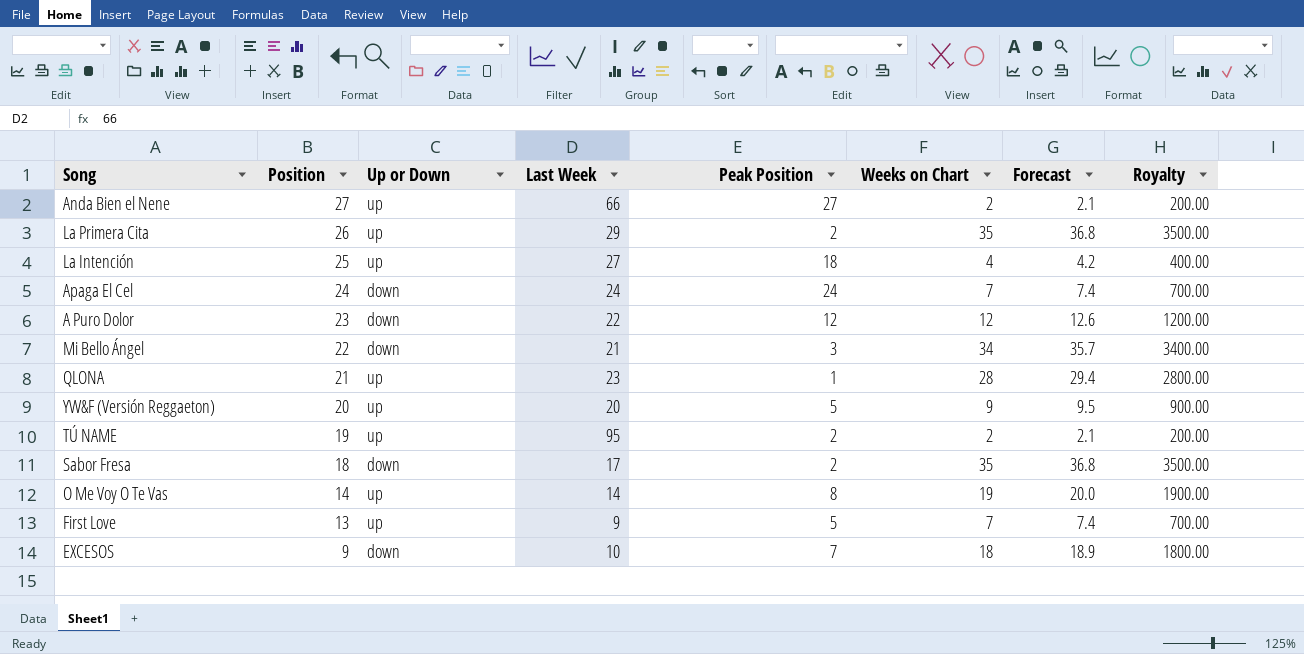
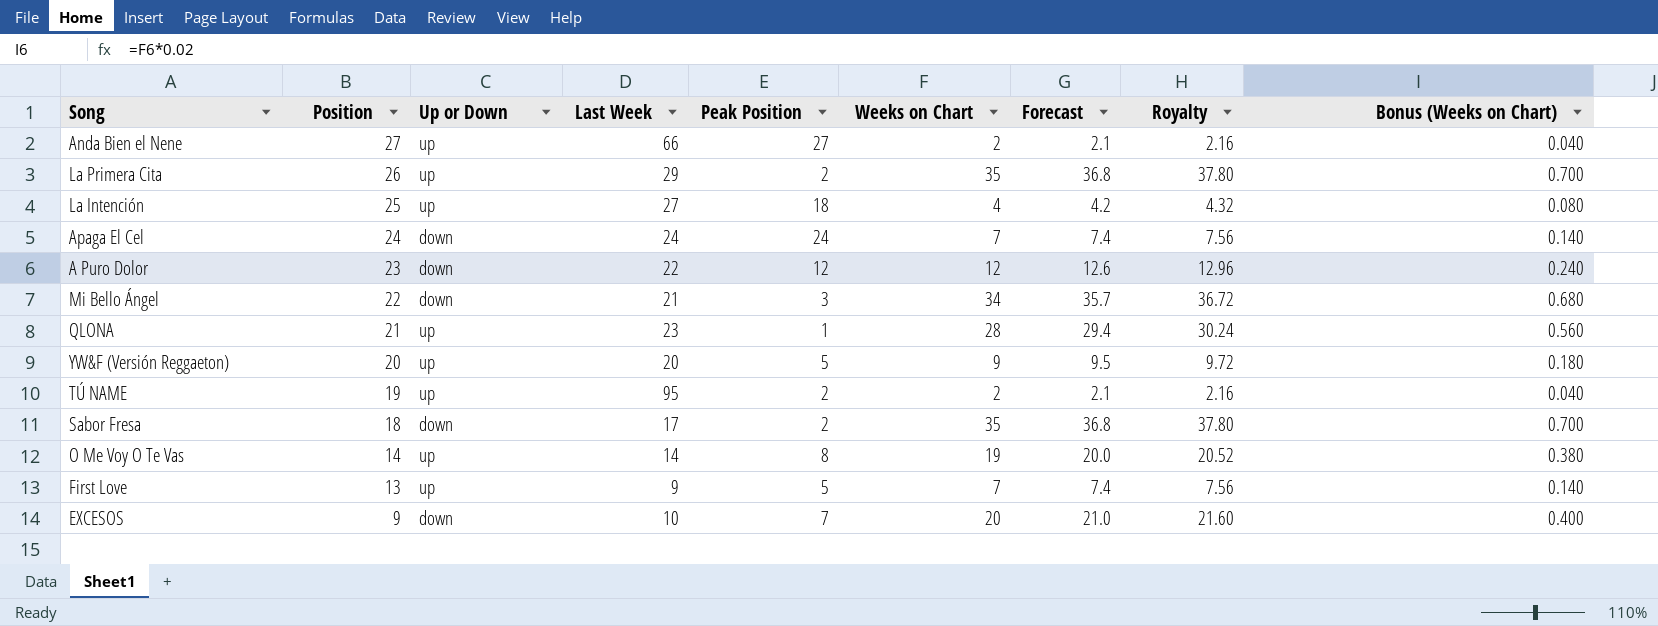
column Royalty | formula: [Weeks on Chart] * 100 -> [Weeks on Chart] * 1.08
column Bonus (Weeks on Chart) | formula: none -> [Weeks on Chart] * 0.02
EXCESOS | Weeks on Chart: 18 -> 20
EXCESOS | Forecast: 18.9 -> 21.0

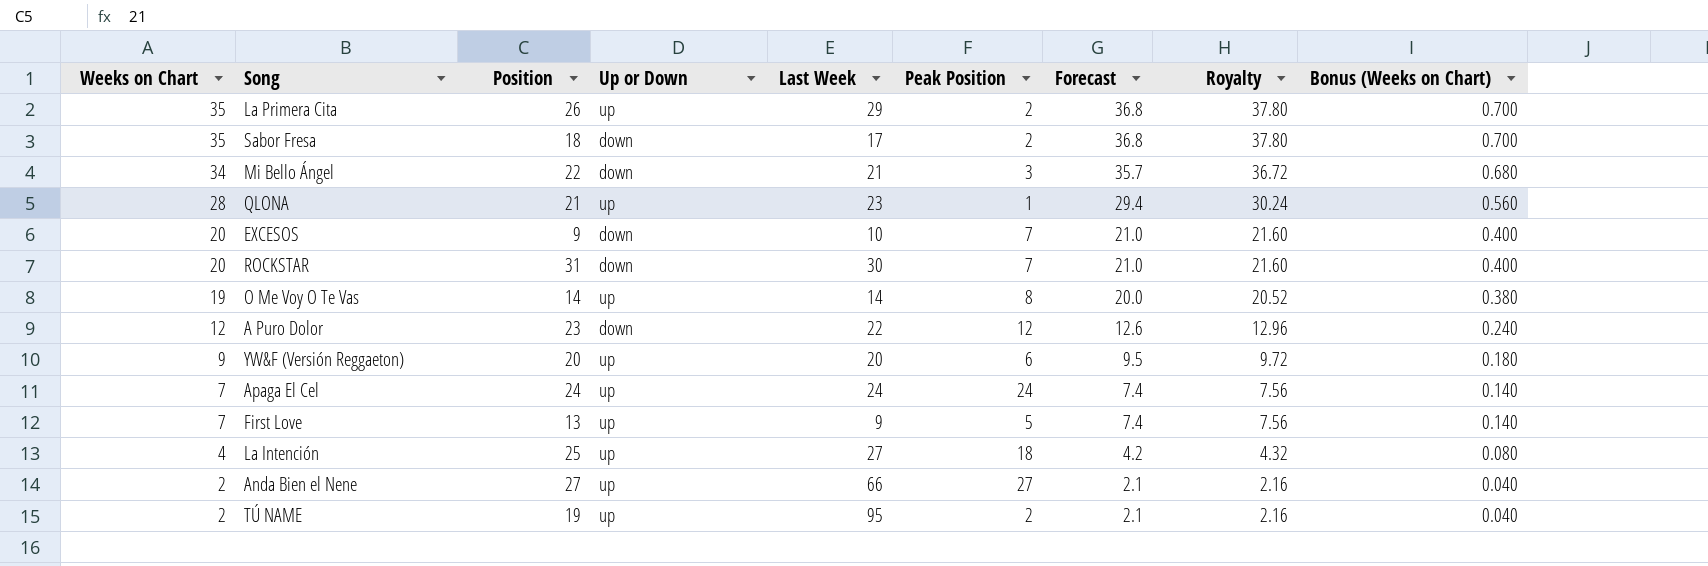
row order: Position descending -> Weeks on Chart descending
column Weeks on Chart | position: 6 -> 1
row ROCKSTAR: none -> 20 | 31 | down | 30 | 7 | 21.0 | 21.60 | 0.400
YW&F (Versión Reggaeton) | Peak Position: 5 -> 6
Apaga El Cel | Up or Down: down -> up

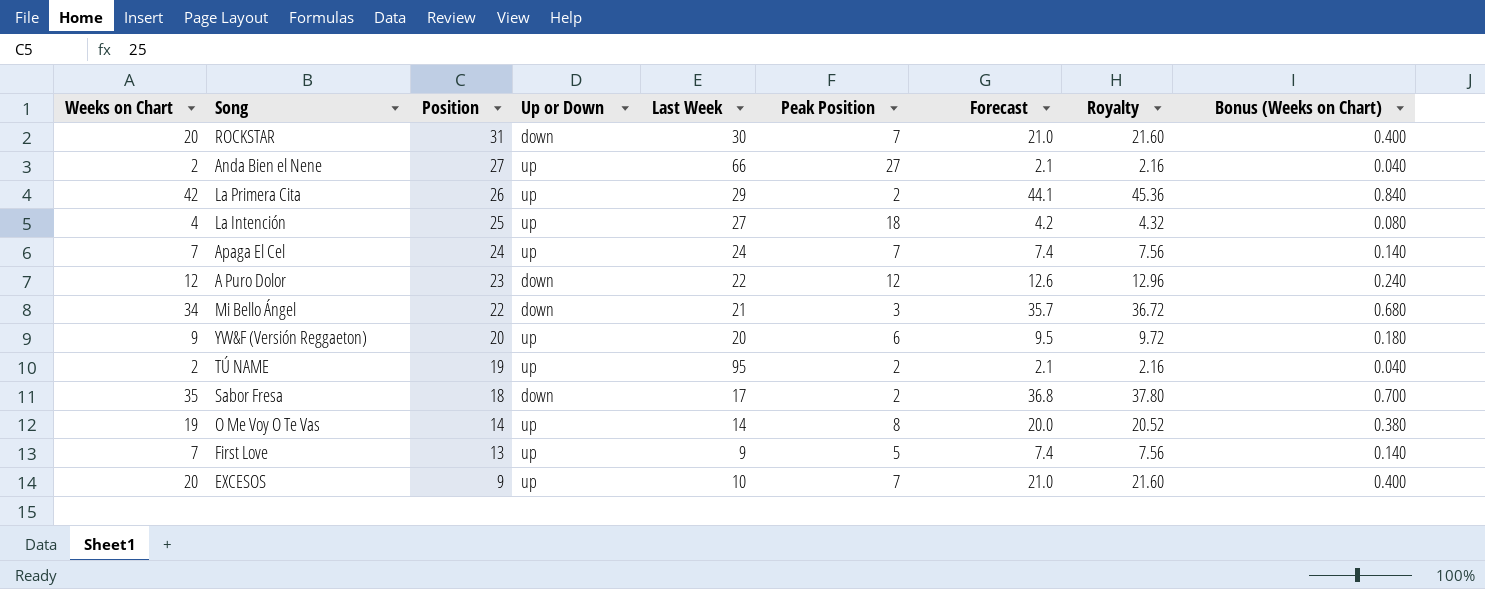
row order: Weeks on Chart descending -> Position descending
row QLONA: 28 | 21 | up | 23 | 1 | 29.4 | 30.24 | 0.560 -> none
La Primera Cita | Weeks on Chart: 35 -> 42
La Primera Cita | Forecast: 36.8 -> 44.1
La Primera Cita | Royalty: 37.80 -> 45.36
La Primera Cita | Bonus (Weeks on Chart): 0.700 -> 0.840
Apaga El Cel | Peak Position: 24 -> 7
EXCESOS | Up or Down: down -> up

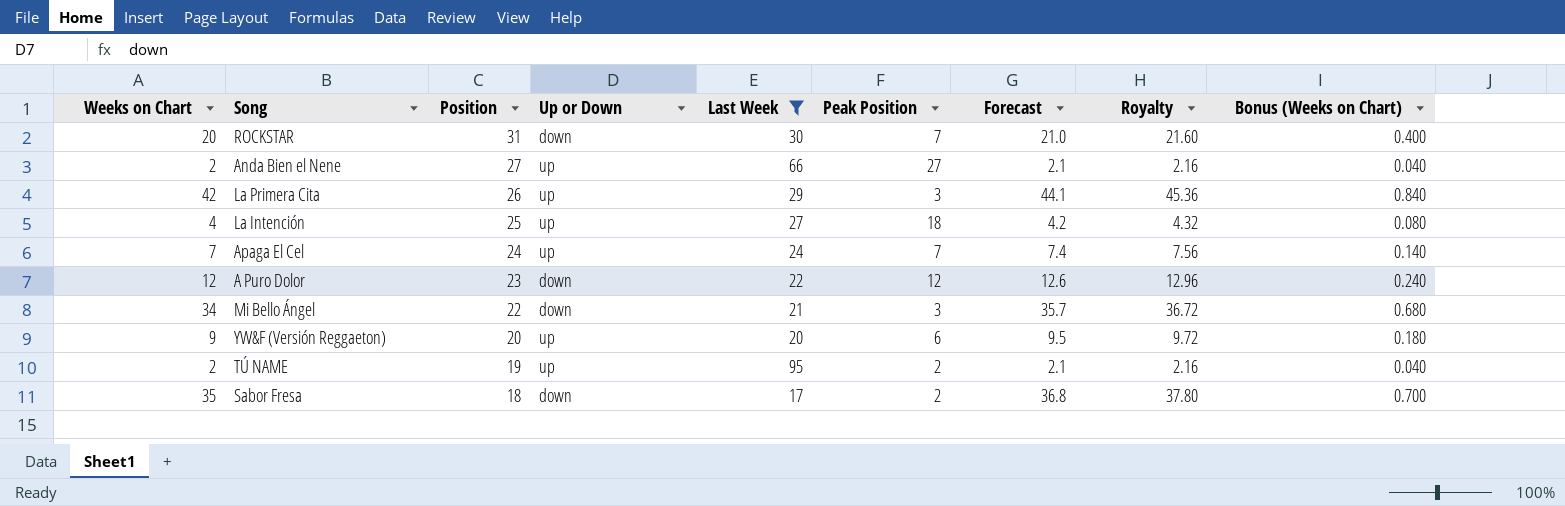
filter: none -> Last Week >= 17
La Primera Cita | Peak Position: 2 -> 3

